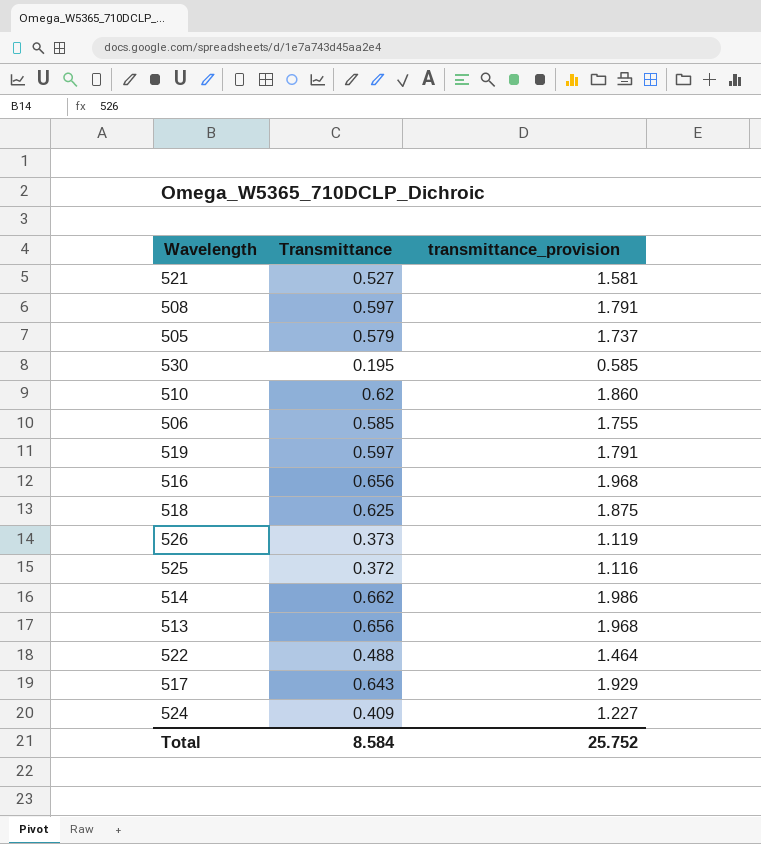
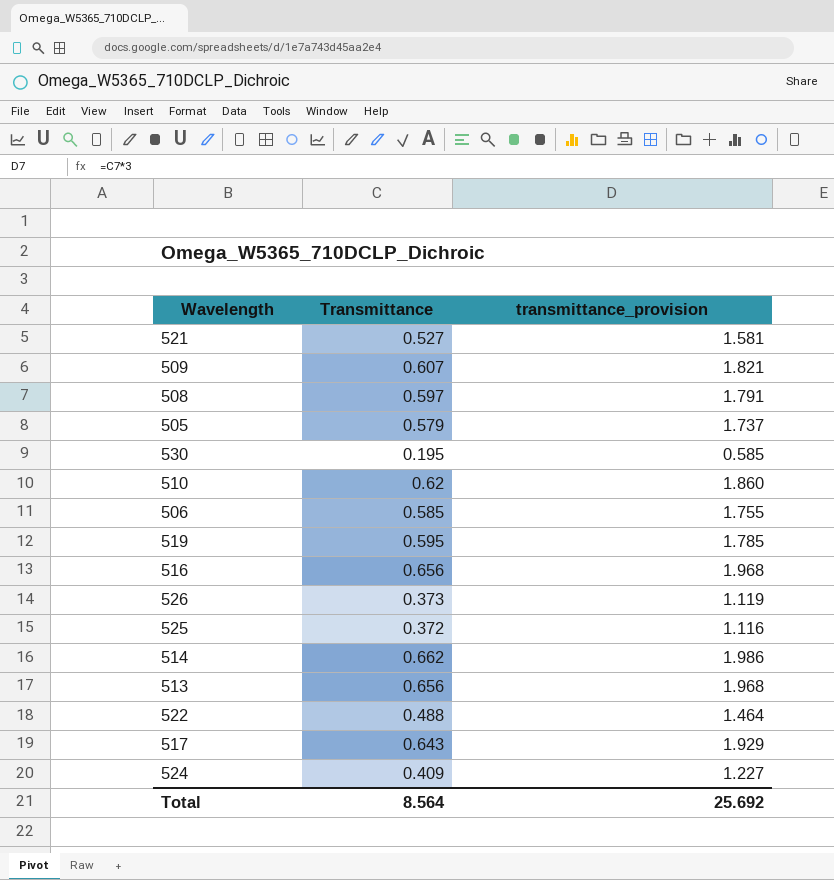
row 518: 0.625 | 1.875 -> none
row 509: none -> 0.607 | 1.821
519 | Transmittance: 0.597 -> 0.595
519 | transmittance_provision: 1.791 -> 1.785
Total | Transmittance: 8.584 -> 8.564
Total | transmittance_provision: 25.752 -> 25.692

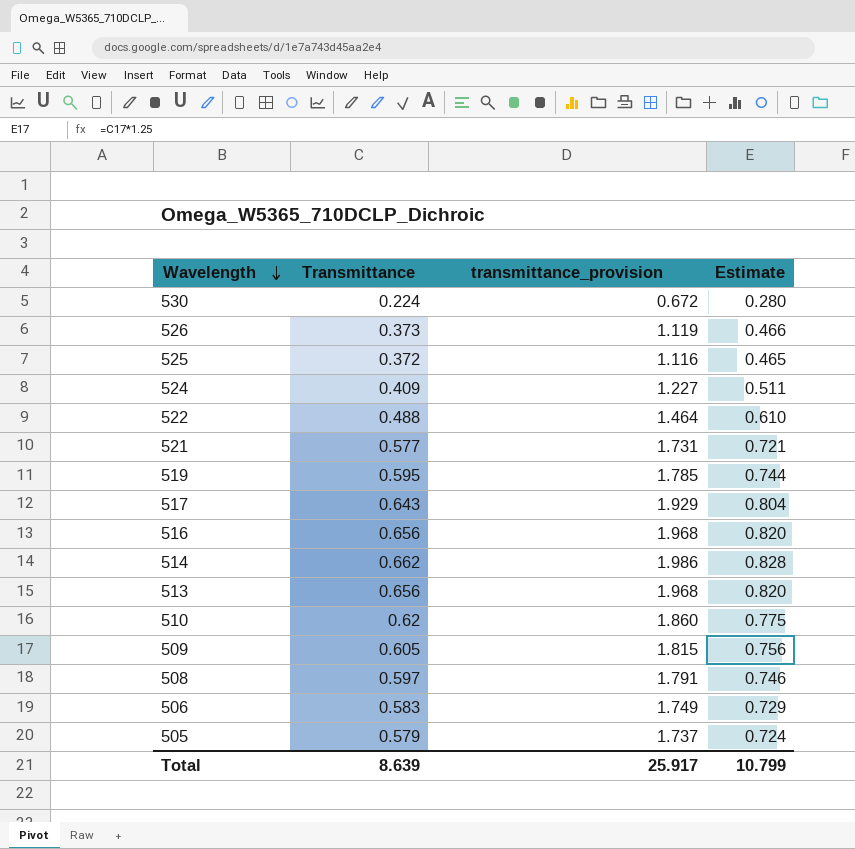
row order: none -> Wavelength descending
column Estimate | formula: none -> [Transmittance] * 1.25
530 | Transmittance: 0.195 -> 0.224
530 | transmittance_provision: 0.585 -> 0.672
521 | Transmittance: 0.527 -> 0.577
521 | transmittance_provision: 1.581 -> 1.731
509 | Transmittance: 0.607 -> 0.605
509 | transmittance_provision: 1.821 -> 1.815
506 | Transmittance: 0.585 -> 0.583
506 | transmittance_provision: 1.755 -> 1.749
Total | Transmittance: 8.564 -> 8.639
Total | transmittance_provision: 25.692 -> 25.917

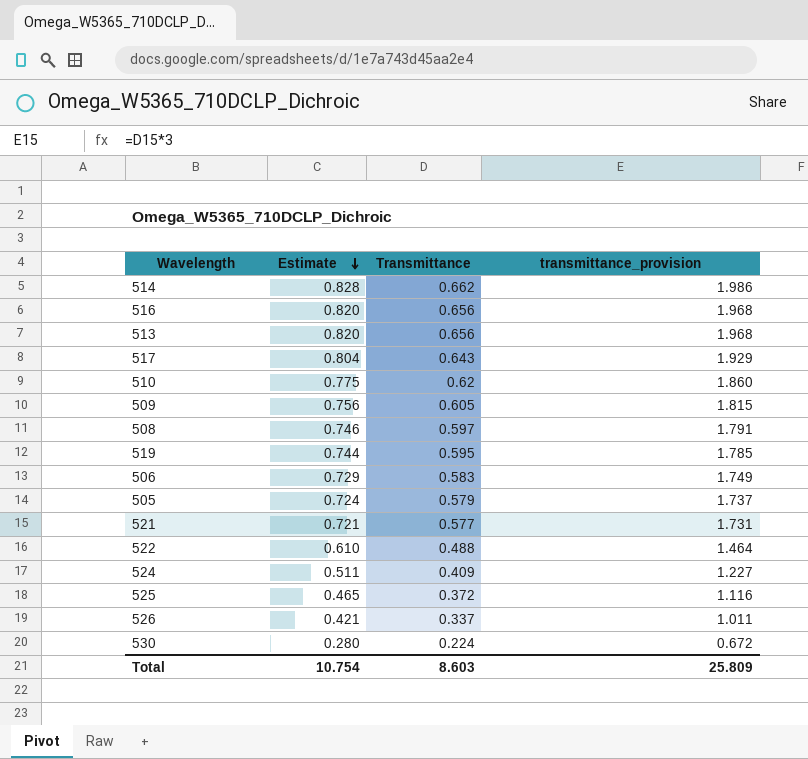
row order: Wavelength descending -> Estimate descending
column Estimate | position: 4 -> 2
526 | Estimate: 0.466 -> 0.421
526 | Transmittance: 0.373 -> 0.337
526 | transmittance_provision: 1.119 -> 1.011
Total | Estimate: 10.799 -> 10.754
Total | Transmittance: 8.639 -> 8.603
Total | transmittance_provision: 25.917 -> 25.809

